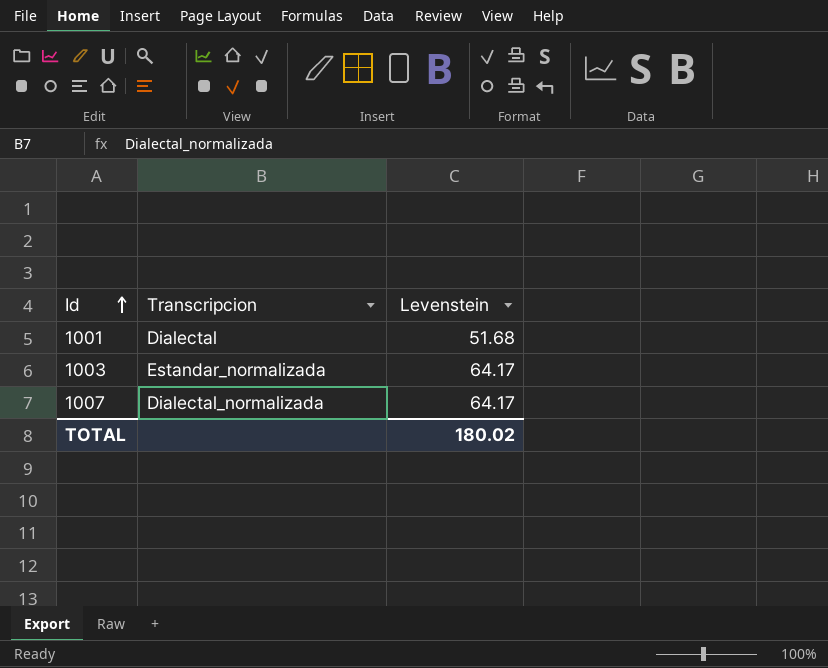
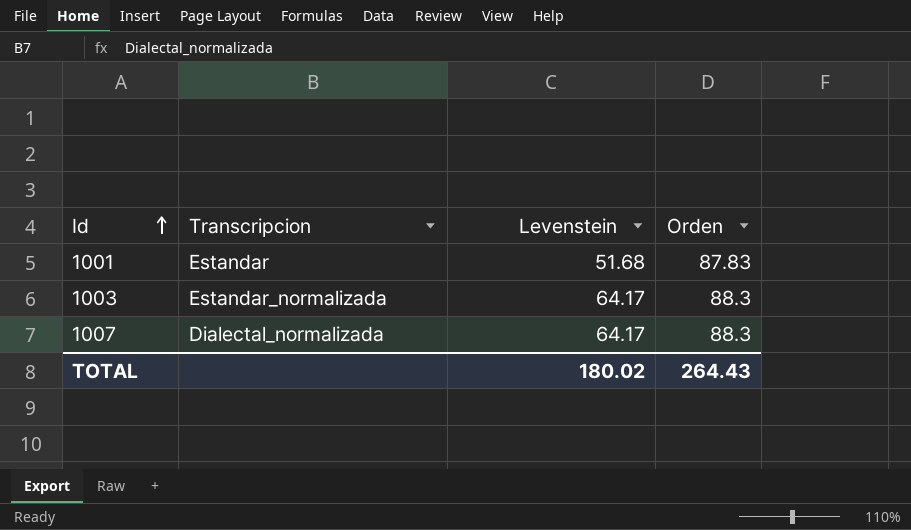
column Orden | position: none -> 4
1001 | Transcripcion: Dialectal -> Estandar

